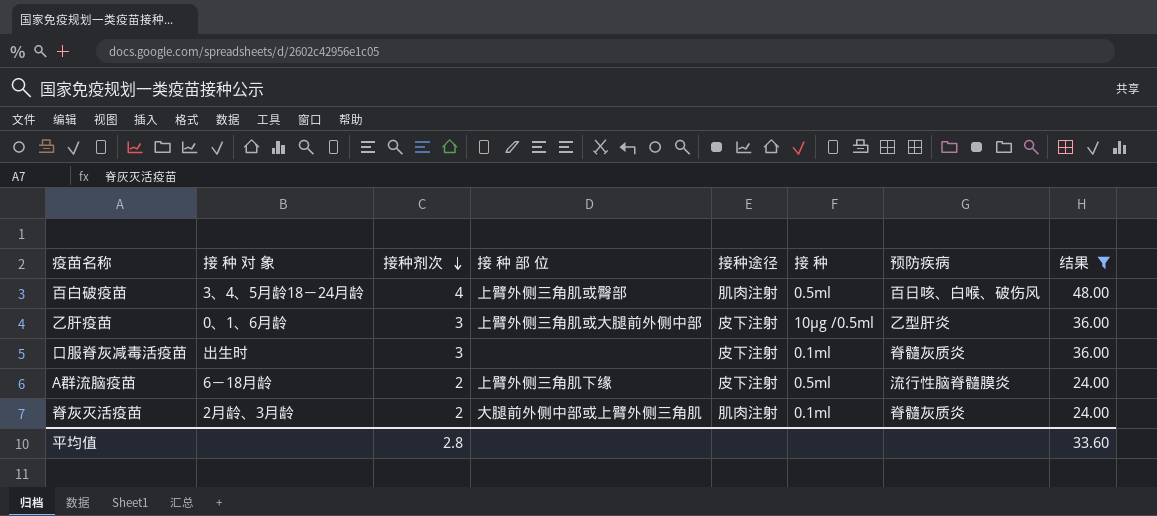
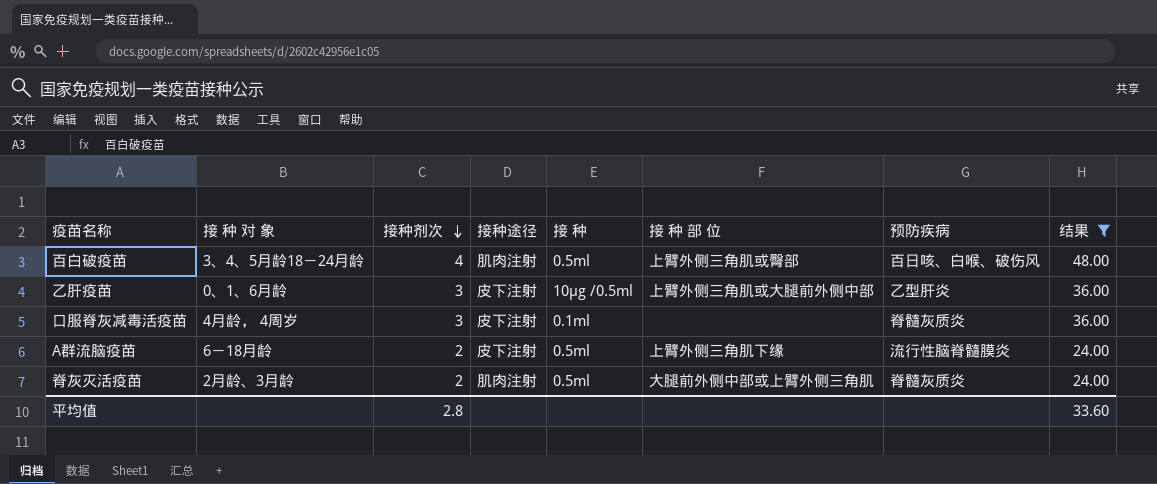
column 接 种 部 位 | position: 4 -> 6
口服脊灰减毒活疫苗 | 接 种 对 象: 出生时 -> 4月龄， 4周岁
脊灰灭活疫苗 | 接 种: 0.1ml -> 0.5ml

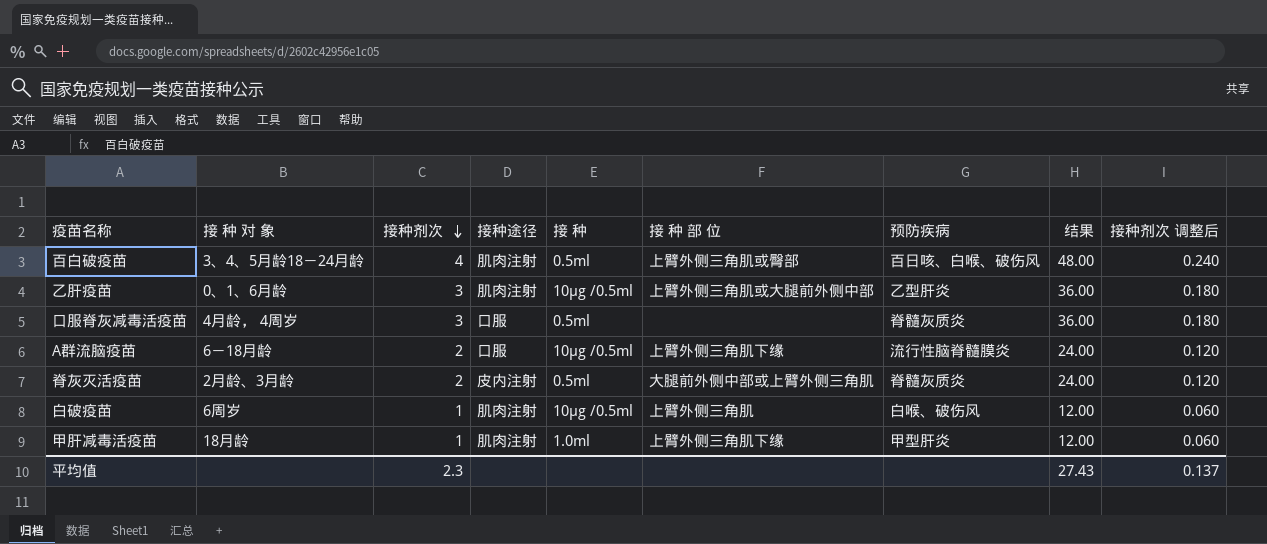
filter: 结果 != 12.00 -> none
column 接种剂次 调整后 | formula: none -> [接种剂次] * 0.06
乙肝疫苗 | 接种途径: 皮下注射 -> 肌肉注射
口服脊灰减毒活疫苗 | 接种途径: 皮下注射 -> 口服
口服脊灰减毒活疫苗 | 接 种: 0.1ml -> 0.5ml
A群流脑疫苗 | 接种途径: 皮下注射 -> 口服
A群流脑疫苗 | 接 种: 0.5ml -> 10μg /0.5ml
脊灰灭活疫苗 | 接种途径: 肌肉注射 -> 皮内注射
平均值 | 接种剂次: 2.8 -> 2.3
平均值 | 结果: 33.60 -> 27.43

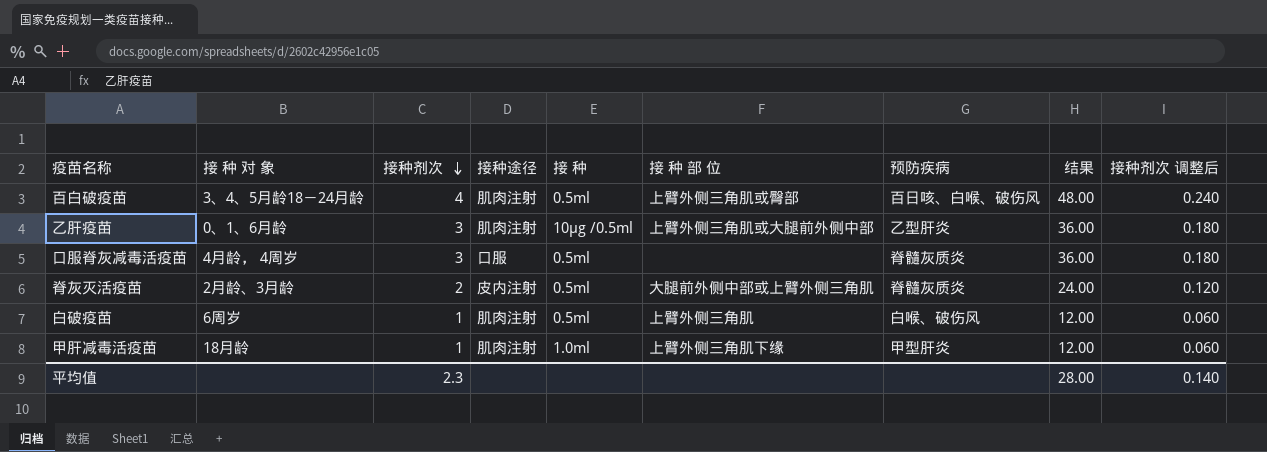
row A群流脑疫苗: 6－18月龄 | 2 | 口服 | 10μg /0.5ml | 上臂外侧三角肌下缘 | 流行性脑脊髓膜炎 | 24.00 | 0.120 -> none
白破疫苗 | 接 种: 10μg /0.5ml -> 0.5ml
平均值 | 结果: 27.43 -> 28.00
平均值 | 接种剂次 调整后: 0.137 -> 0.140

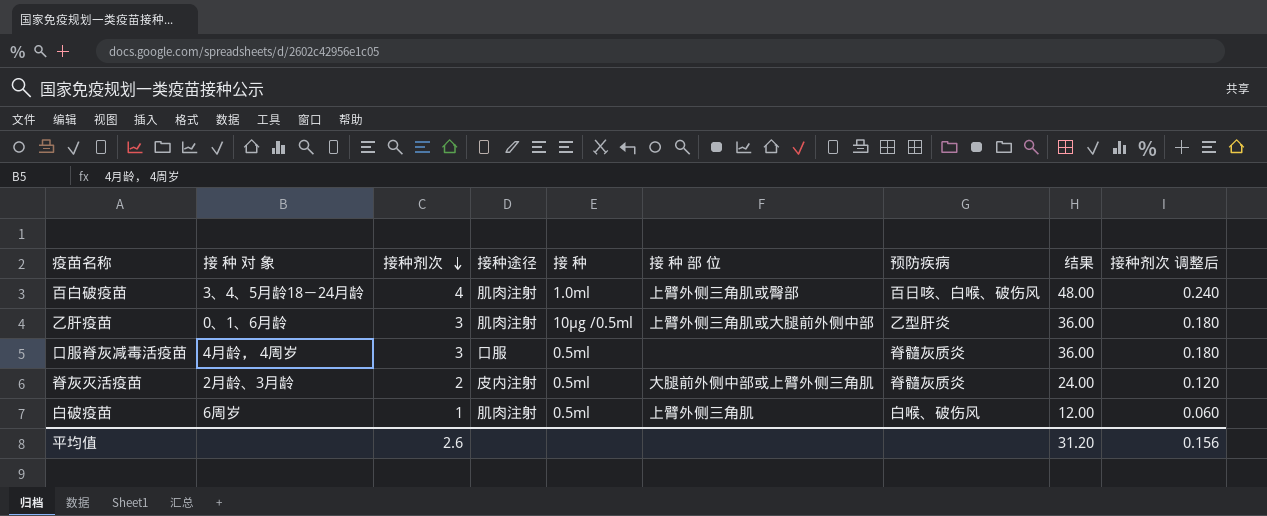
row 甲肝减毒活疫苗: 18月龄 | 1 | 肌肉注射 | 1.0ml | 上臂外侧三角肌下缘 | 甲型肝炎 | 12.00 | 0.060 -> none
百白破疫苗 | 接 种: 0.5ml -> 1.0ml
平均值 | 接种剂次: 2.3 -> 2.6
平均值 | 结果: 28.00 -> 31.20
平均值 | 接种剂次 调整后: 0.140 -> 0.156

